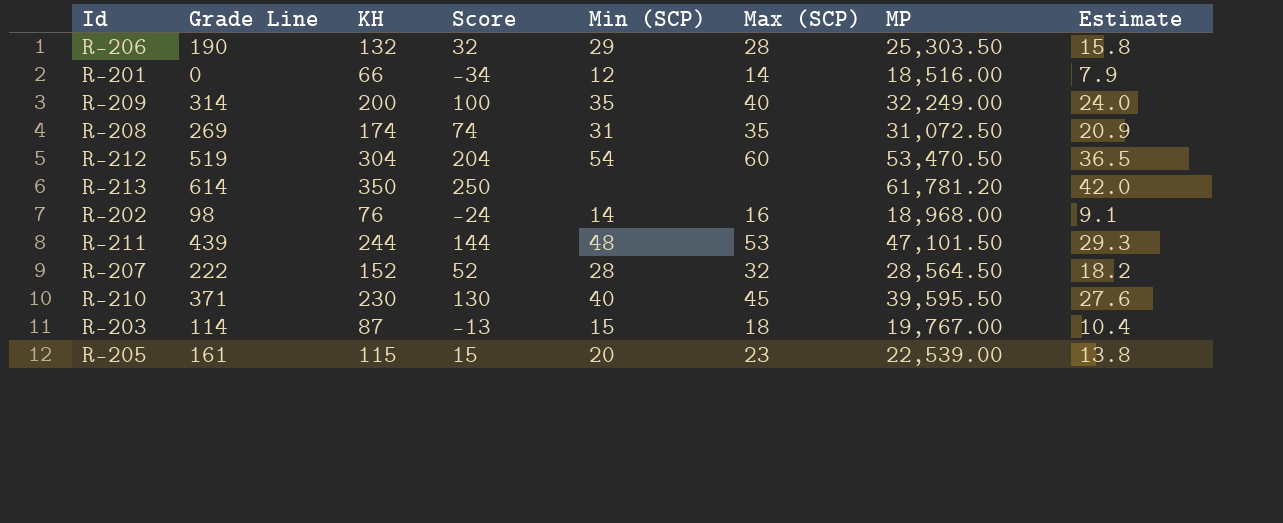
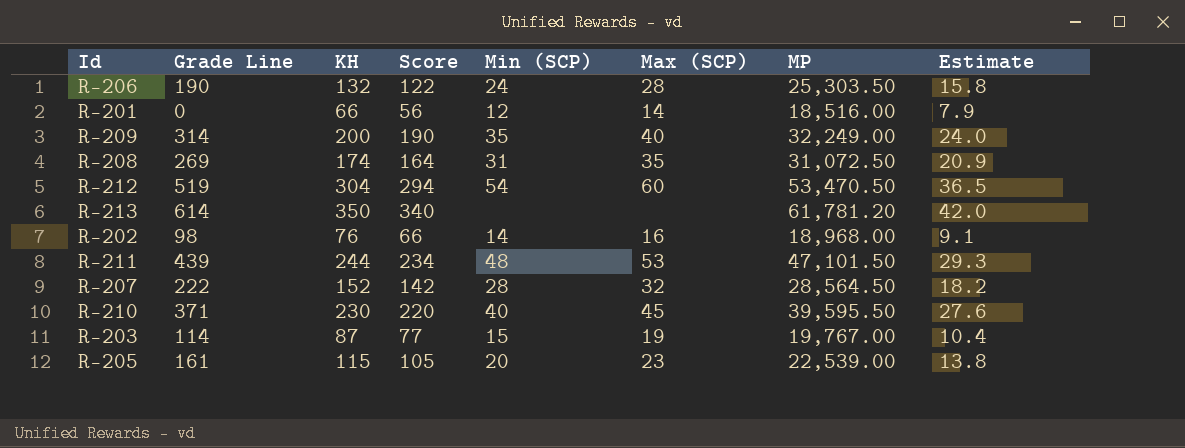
column Score | formula: [KH] - 100 -> [KH] - 10
R-206 | Min (SCP): 29 -> 24
R-203 | Max (SCP): 18 -> 19

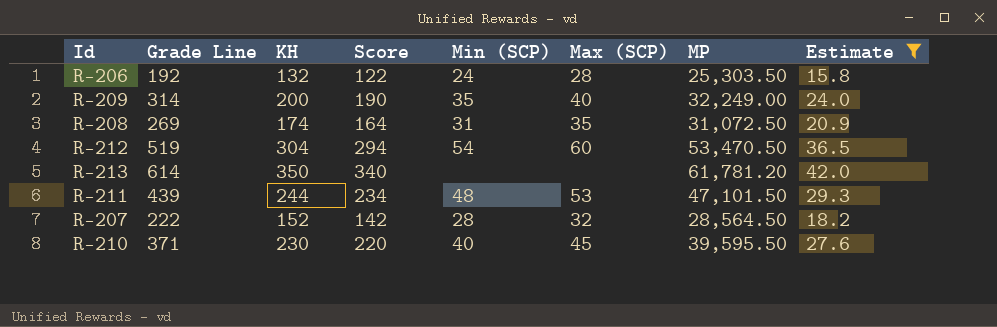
filter: none -> Estimate >= 15.8
R-206 | Grade Line: 190 -> 192

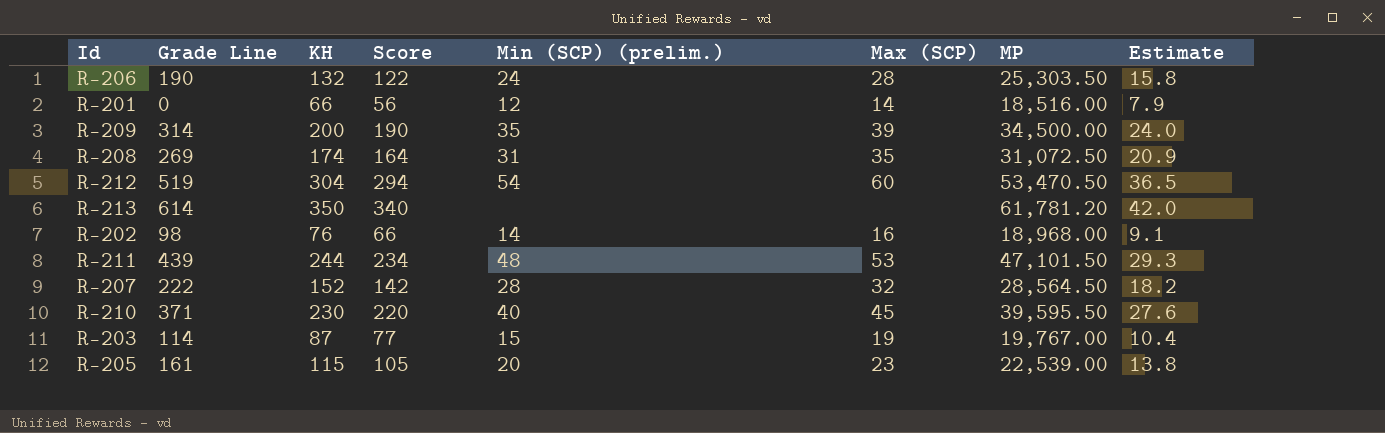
filter: Estimate >= 15.8 -> none
column name: Min (SCP) -> Min (SCP) (prelim.)
R-206 | Grade Line: 192 -> 190
R-209 | Max (SCP): 40 -> 39
R-209 | MP: 32,249.00 -> 34,500.00

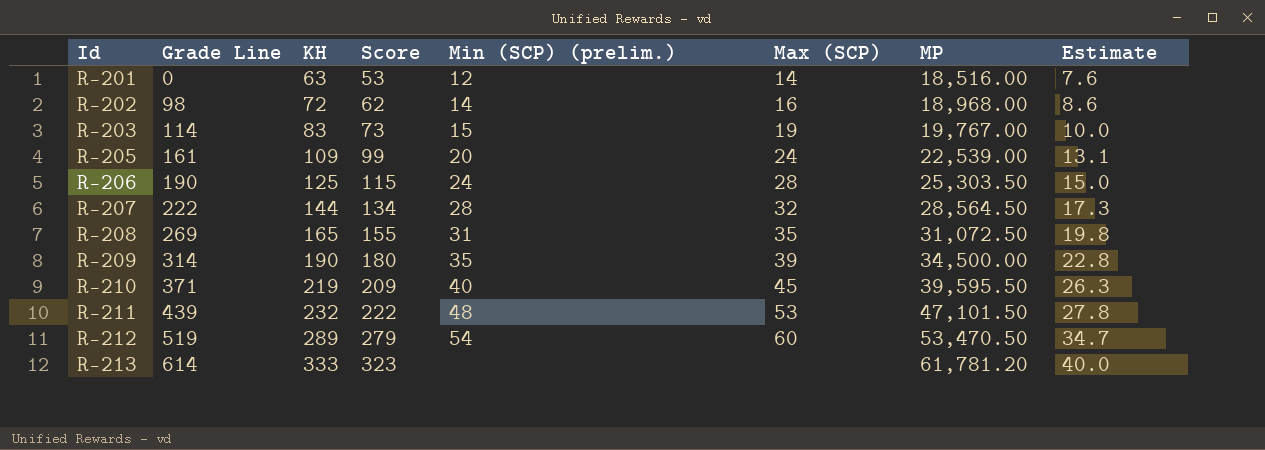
row order: none -> Id ascending
R-201 | KH: 66 -> 63
R-201 | Score: 56 -> 53
R-201 | Estimate: 7.9 -> 7.6
R-202 | KH: 76 -> 72
R-202 | Score: 66 -> 62
R-202 | Estimate: 9.1 -> 8.6
R-203 | KH: 87 -> 83
R-203 | Score: 77 -> 73
R-203 | Estimate: 10.4 -> 10.0
R-205 | KH: 115 -> 109
R-205 | Score: 105 -> 99
R-205 | Max (SCP): 23 -> 24
R-205 | Estimate: 13.8 -> 13.1
R-206 | KH: 132 -> 125
R-206 | Score: 122 -> 115
R-206 | Estimate: 15.8 -> 15.0
R-207 | KH: 152 -> 144
R-207 | Score: 142 -> 134
R-207 | Estimate: 18.2 -> 17.3
R-208 | KH: 174 -> 165
R-208 | Score: 164 -> 155
R-208 | Estimate: 20.9 -> 19.8
R-209 | KH: 200 -> 190
R-209 | Score: 190 -> 180
R-209 | Estimate: 24.0 -> 22.8
R-210 | KH: 230 -> 219
R-210 | Score: 220 -> 209
R-210 | Estimate: 27.6 -> 26.3
R-211 | KH: 244 -> 232
R-211 | Score: 234 -> 222
R-211 | Estimate: 29.3 -> 27.8
R-212 | KH: 304 -> 289
R-212 | Score: 294 -> 279
R-212 | Estimate: 36.5 -> 34.7
R-213 | KH: 350 -> 333
R-213 | Score: 340 -> 323
R-213 | Estimate: 42.0 -> 40.0

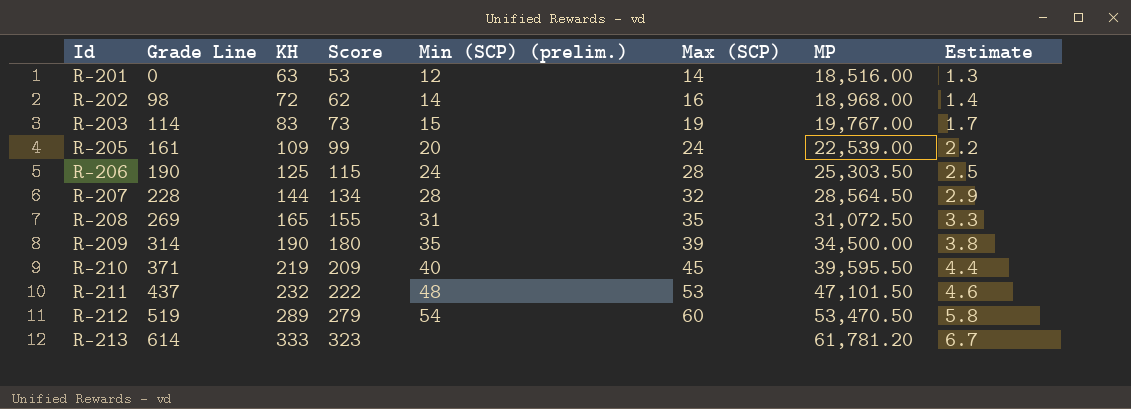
column Estimate | formula: [KH] * 0.12 -> [KH] * 0.02
R-207 | Grade Line: 222 -> 228
R-211 | Grade Line: 439 -> 437

